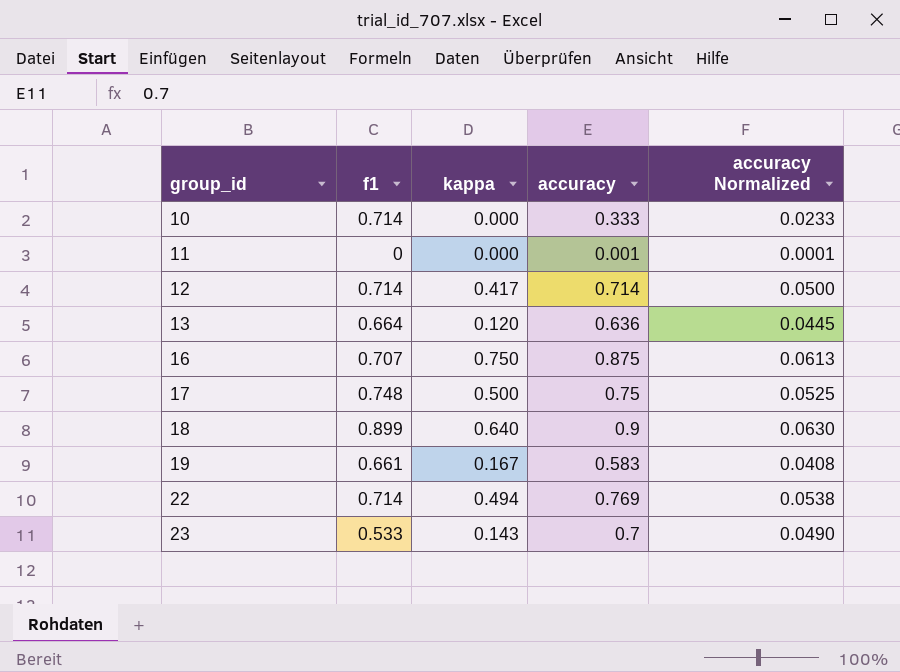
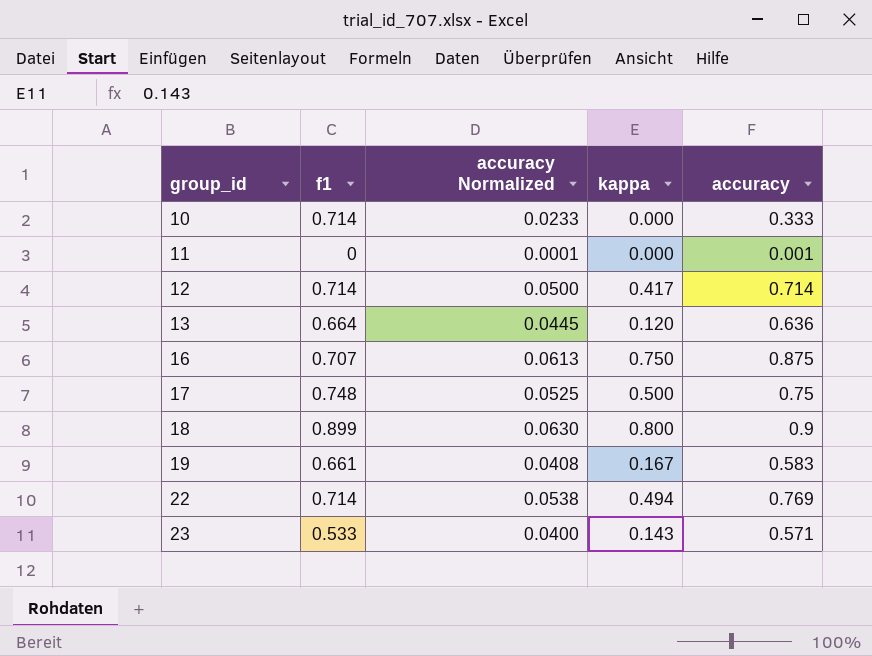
column accuracy Normalized | position: 5 -> 3
18 | kappa: 0.640 -> 0.800
23 | accuracy Normalized: 0.0490 -> 0.0400
23 | accuracy: 0.7 -> 0.571

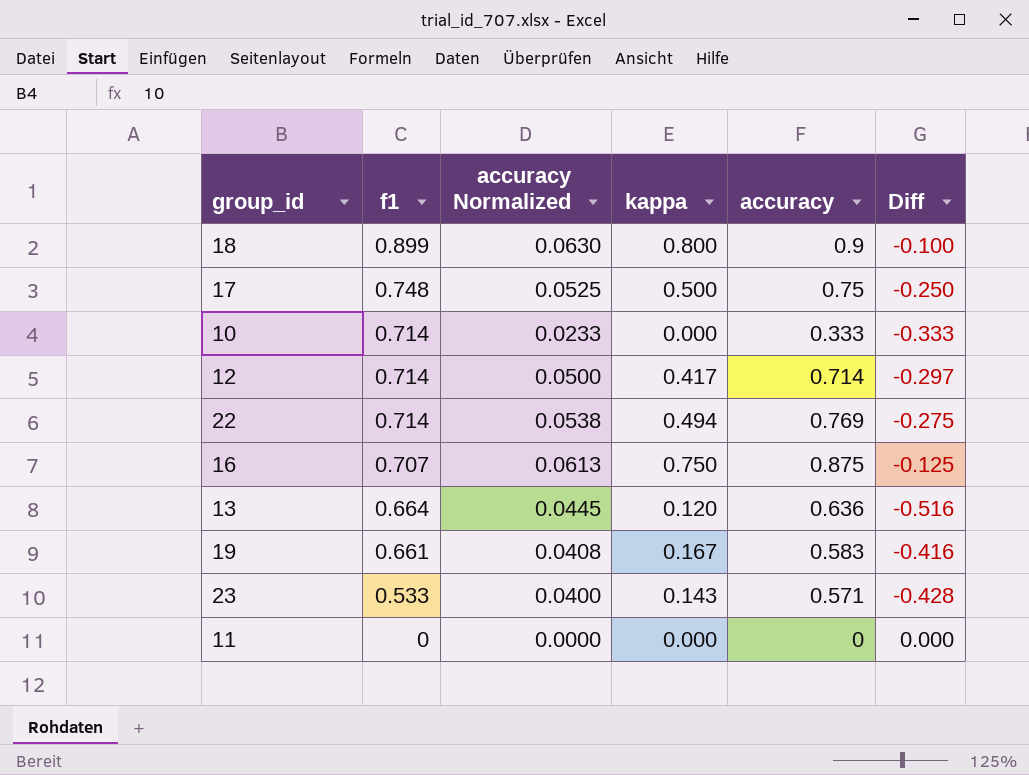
row order: group_id ascending -> f1 descending
column Diff | formula: none -> [kappa] - [accuracy]
11 | accuracy Normalized: 0.0001 -> 0.0000
11 | accuracy: 0.001 -> 0

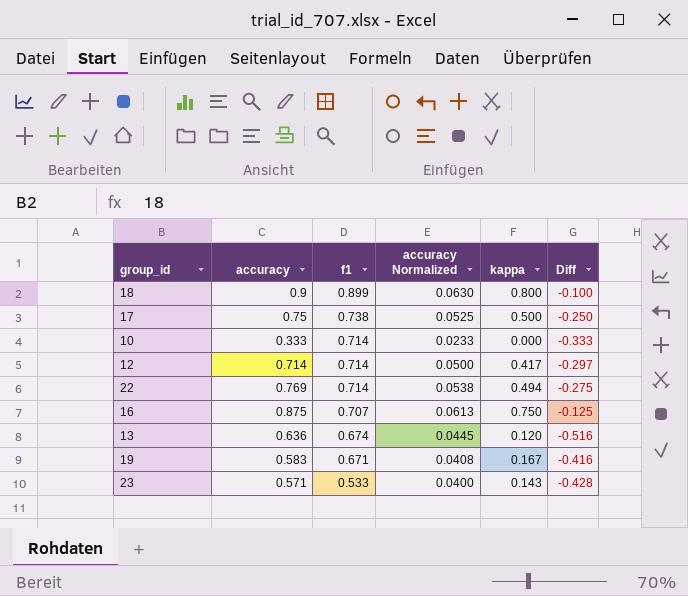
column accuracy | position: 5 -> 2
row 11: 0 | 0.0000 | 0.000 | 0 | 0.000 -> none
17 | f1: 0.748 -> 0.738
13 | f1: 0.664 -> 0.674
19 | f1: 0.661 -> 0.671

